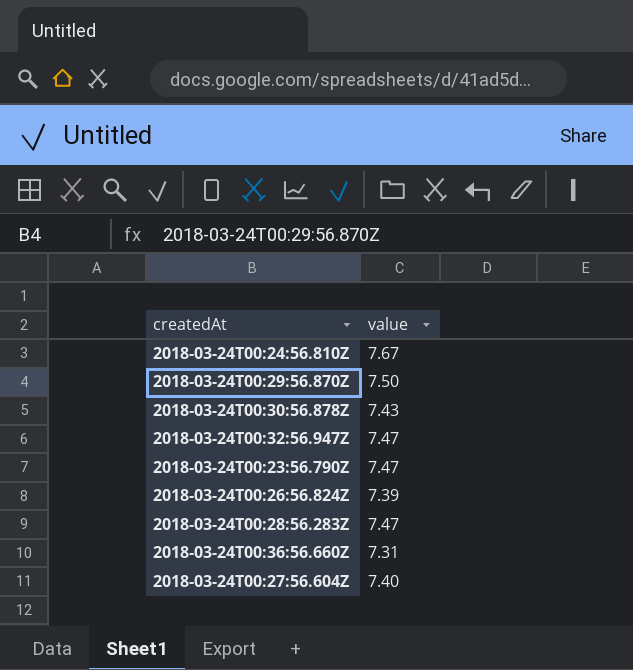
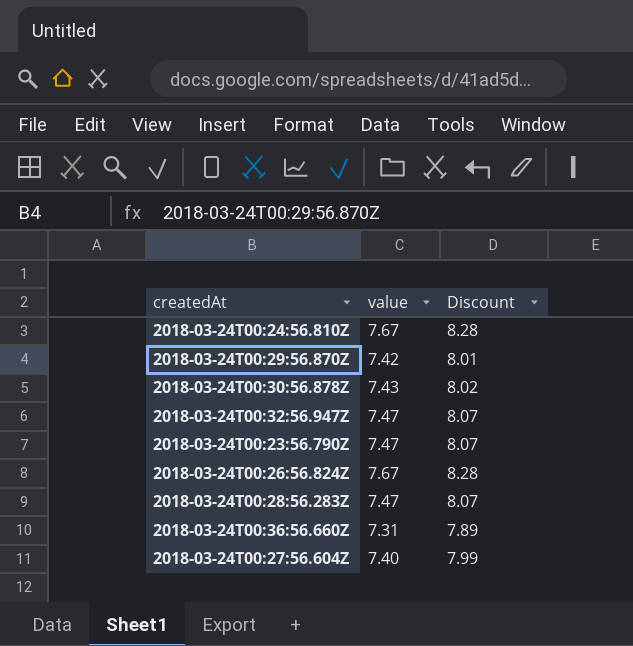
column Discount | formula: none -> [value] * 1.08
2018-03-24T00:29:56.870Z | value: 7.50 -> 7.42
2018-03-24T00:26:56.824Z | value: 7.39 -> 7.67

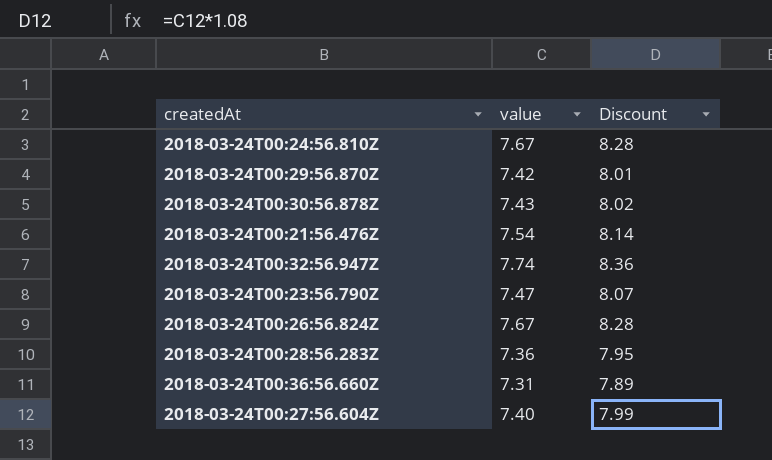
row 2018-03-24T00:21:56.476Z: none -> 7.54 | 8.14
2018-03-24T00:32:56.947Z | value: 7.47 -> 7.74
2018-03-24T00:32:56.947Z | Discount: 8.07 -> 8.36
2018-03-24T00:28:56.283Z | value: 7.47 -> 7.36
2018-03-24T00:28:56.283Z | Discount: 8.07 -> 7.95

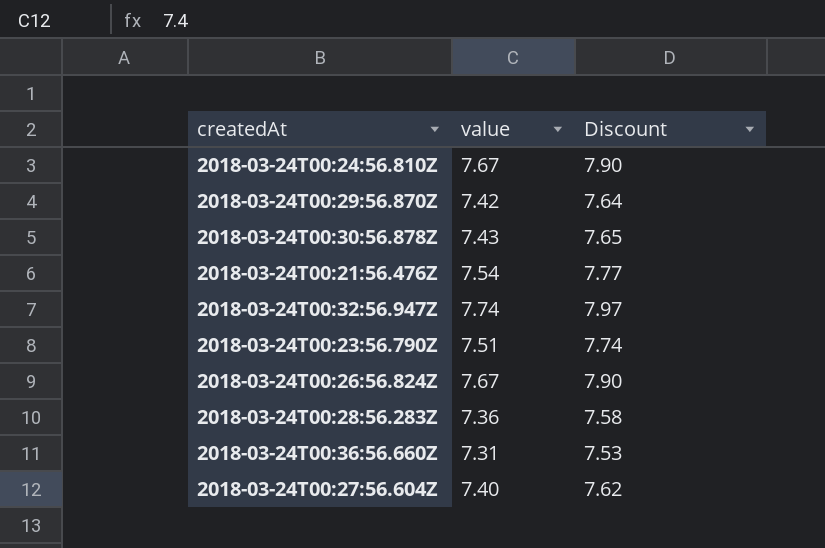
column Discount | formula: [value] * 1.08 -> [value] * 1.03
2018-03-24T00:23:56.790Z | value: 7.47 -> 7.51

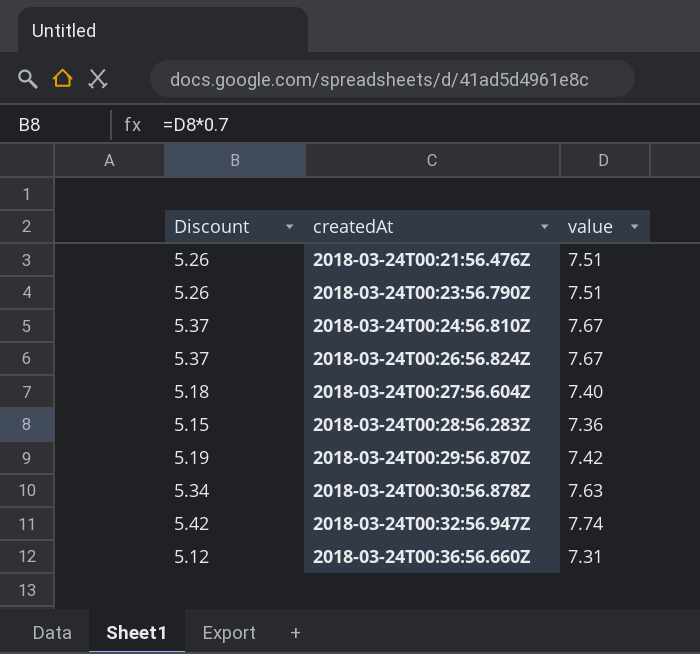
row order: none -> createdAt ascending
column Discount | formula: [value] * 1.03 -> [value] * 0.7
column Discount | position: 3 -> 1
2018-03-24T00:21:56.476Z | value: 7.54 -> 7.51
2018-03-24T00:30:56.878Z | value: 7.43 -> 7.63

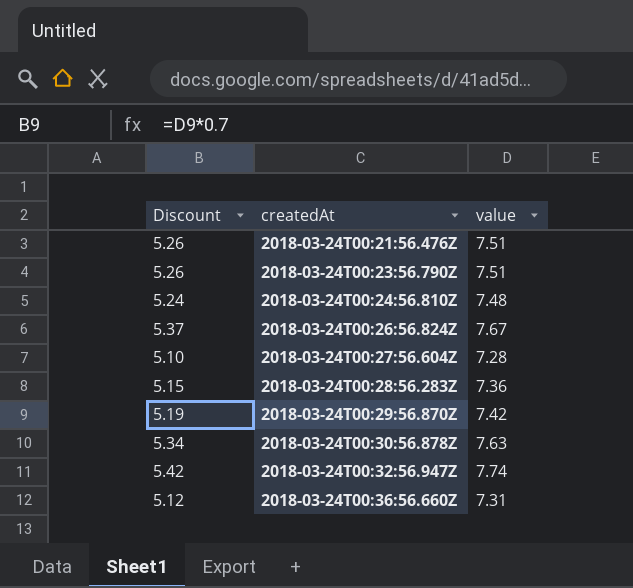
2018-03-24T00:24:56.810Z | Discount: 5.37 -> 5.24
2018-03-24T00:24:56.810Z | value: 7.67 -> 7.48
2018-03-24T00:27:56.604Z | Discount: 5.18 -> 5.10
2018-03-24T00:27:56.604Z | value: 7.40 -> 7.28

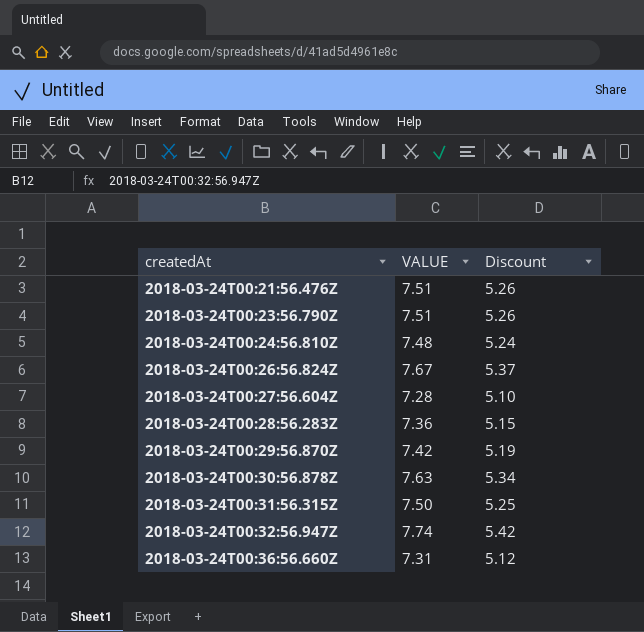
column name: value -> VALUE
column Discount | position: 1 -> 3
row 2018-03-24T00:31:56.315Z: none -> 7.50 | 5.25

